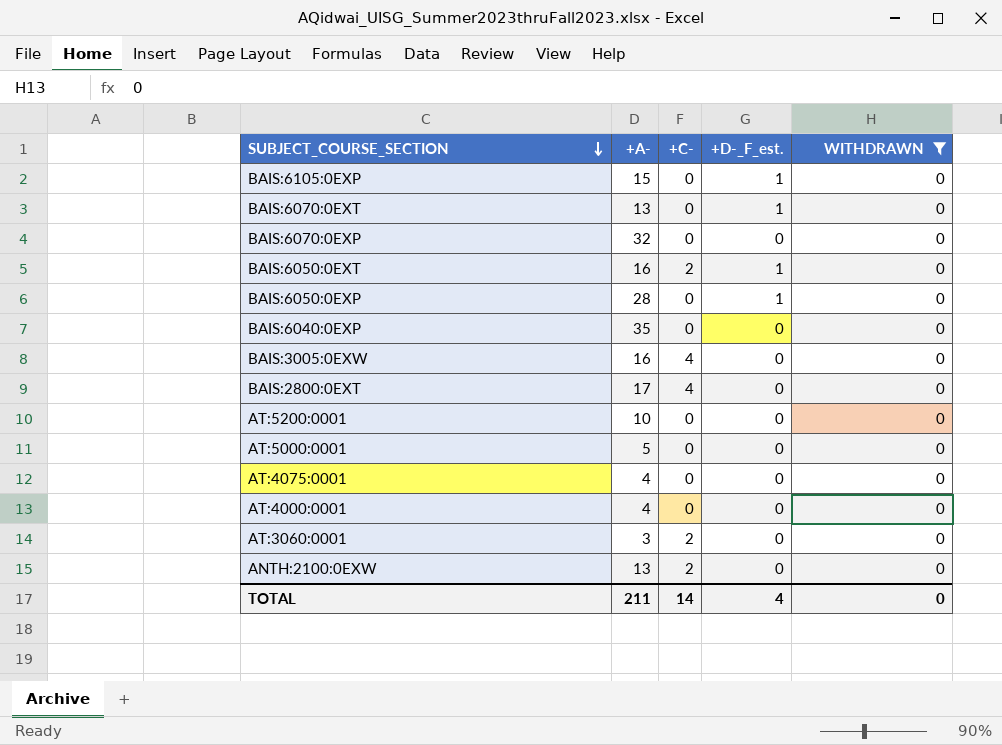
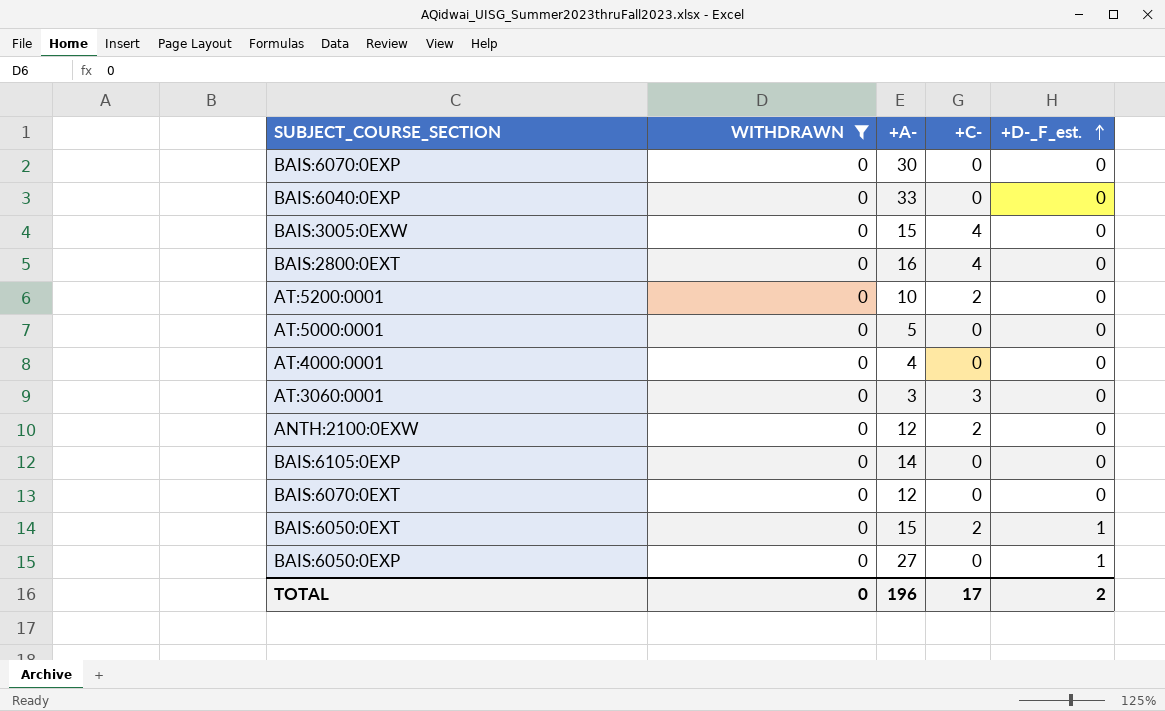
row order: SUBJECT_COURSE_SECTION descending -> +D-_F_est. ascending
column WITHDRAWN | position: 5 -> 2
row AT:4075:0001: 4 | 0 | 0 | 0 -> none
BAIS:6070:0EXP | +A-: 32 -> 30
BAIS:6040:0EXP | +A-: 35 -> 33
BAIS:3005:0EXW | +A-: 16 -> 15
BAIS:2800:0EXT | +A-: 17 -> 16
AT:5200:0001 | +C-: 0 -> 2
AT:3060:0001 | +C-: 2 -> 3
ANTH:2100:0EXW | +A-: 13 -> 12
BAIS:6105:0EXP | +A-: 15 -> 14
BAIS:6105:0EXP | +D-_F_est.: 1 -> 0
BAIS:6070:0EXT | +A-: 13 -> 12
BAIS:6070:0EXT | +D-_F_est.: 1 -> 0
BAIS:6050:0EXT | +A-: 16 -> 15
BAIS:6050:0EXP | +A-: 28 -> 27
TOTAL | +A-: 211 -> 196
TOTAL | +C-: 14 -> 17
TOTAL | +D-_F_est.: 4 -> 2

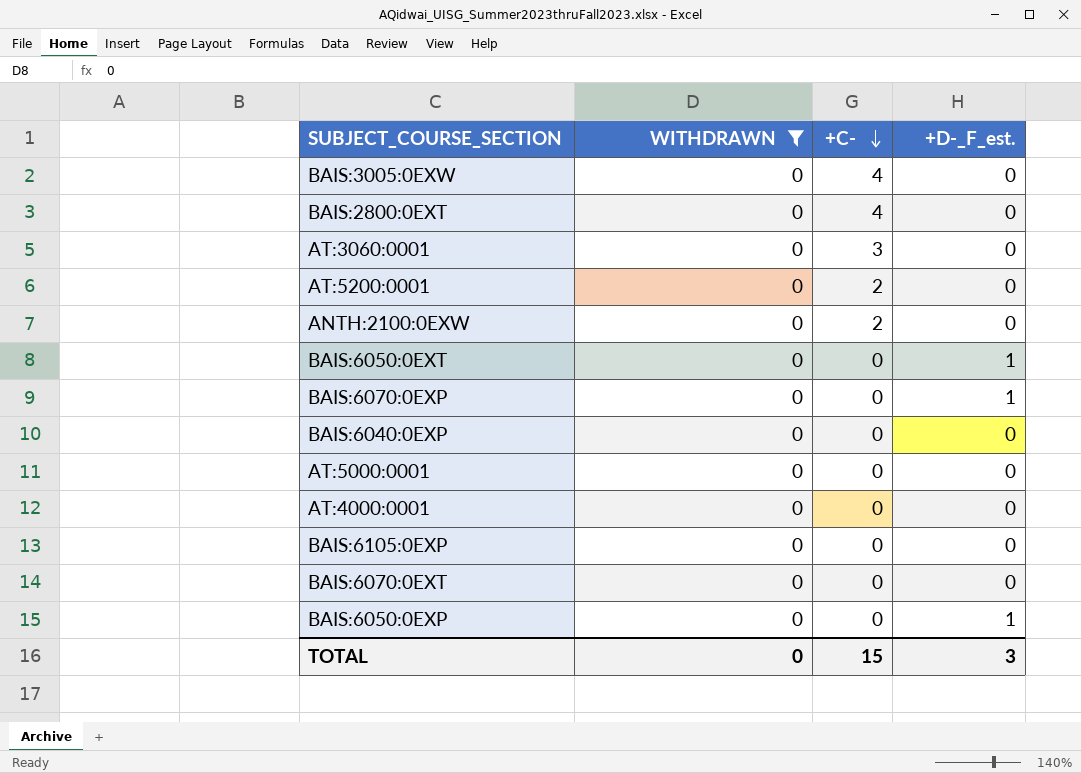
row order: +D-_F_est. ascending -> +C- descending
column +A- | position: 3 -> none
BAIS:6050:0EXT | +C-: 2 -> 0
BAIS:6070:0EXP | +D-_F_est.: 0 -> 1
TOTAL | +C-: 17 -> 15
TOTAL | +D-_F_est.: 2 -> 3

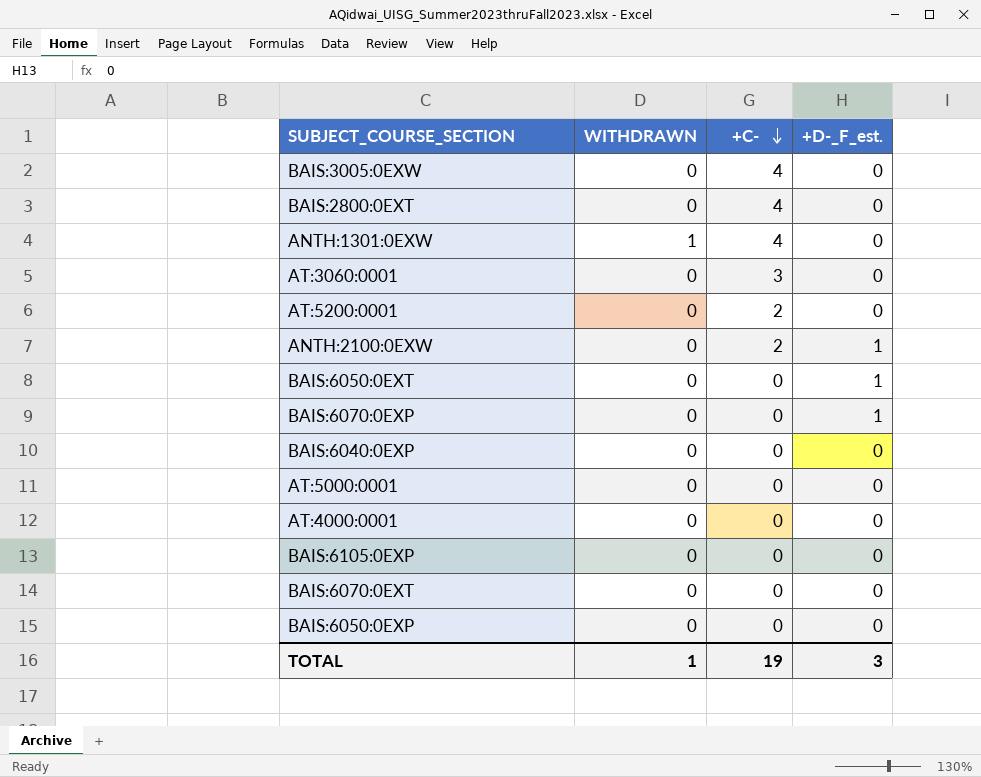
filter: WITHDRAWN = 0 -> none
ANTH:2100:0EXW | +D-_F_est.: 0 -> 1
BAIS:6050:0EXP | +D-_F_est.: 1 -> 0
TOTAL | WITHDRAWN: 0 -> 1
TOTAL | +C-: 15 -> 19

